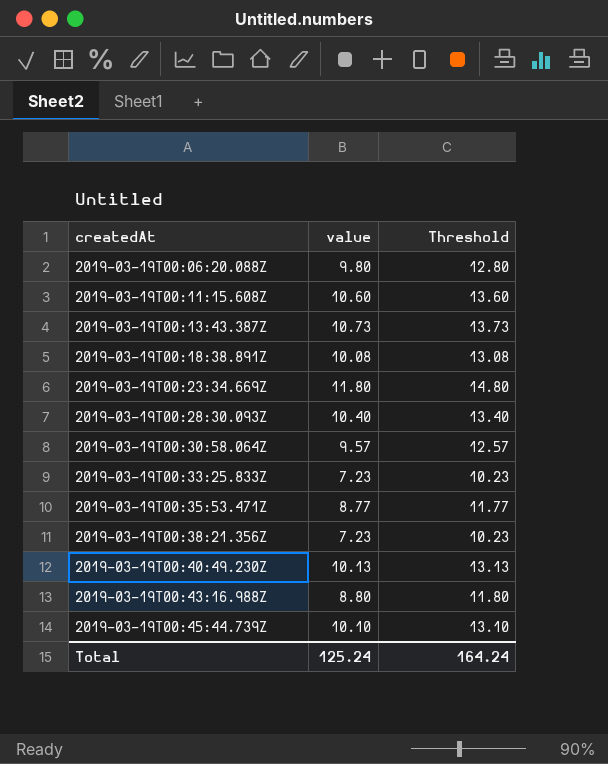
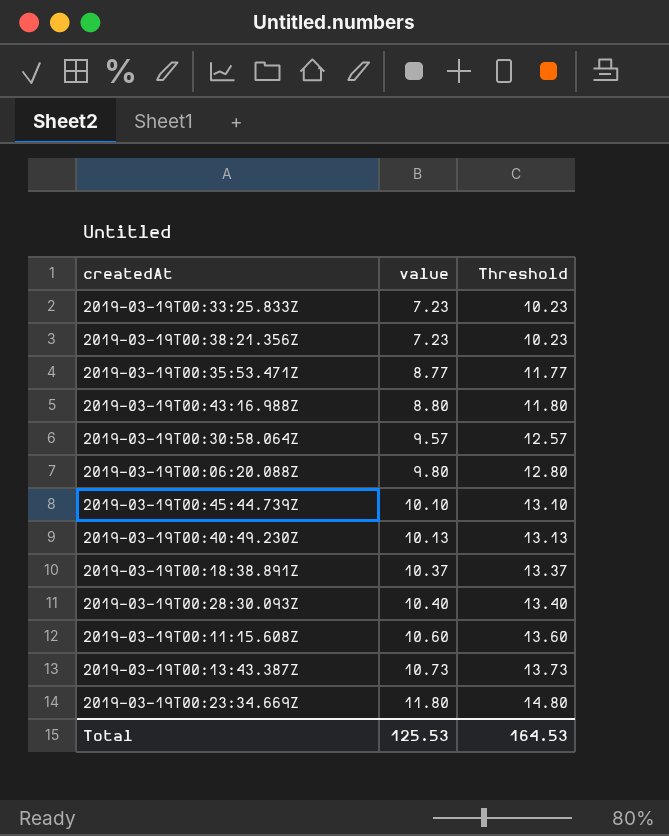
row order: createdAt ascending -> value ascending
2019-03-19T00:18:38.891Z | value: 10.08 -> 10.37
2019-03-19T00:18:38.891Z | Threshold: 13.08 -> 13.37
Total | value: 125.24 -> 125.53
Total | Threshold: 164.24 -> 164.53

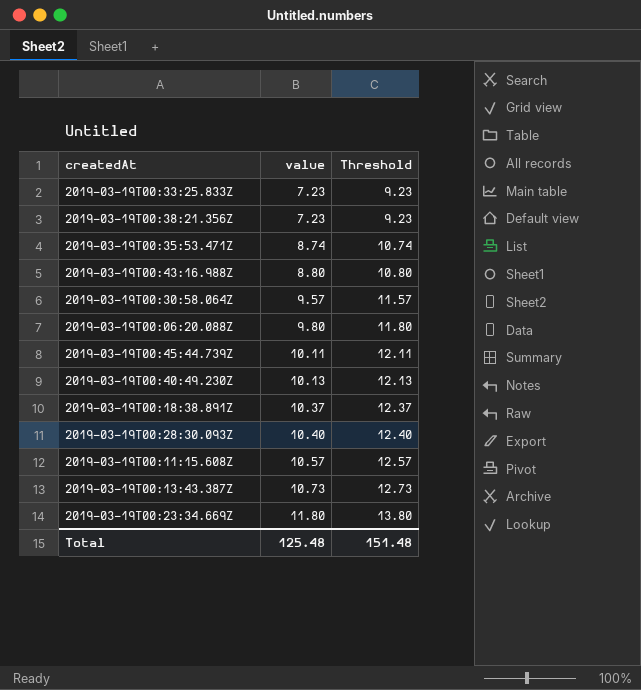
column Threshold | formula: [value] + 3 -> [value] + 2
2019-03-19T00:35:53.471Z | value: 8.77 -> 8.74
2019-03-19T00:45:44.739Z | value: 10.10 -> 10.11
2019-03-19T00:11:15.608Z | value: 10.60 -> 10.57
Total | value: 125.53 -> 125.48
Total | Threshold: 164.53 -> 151.48

